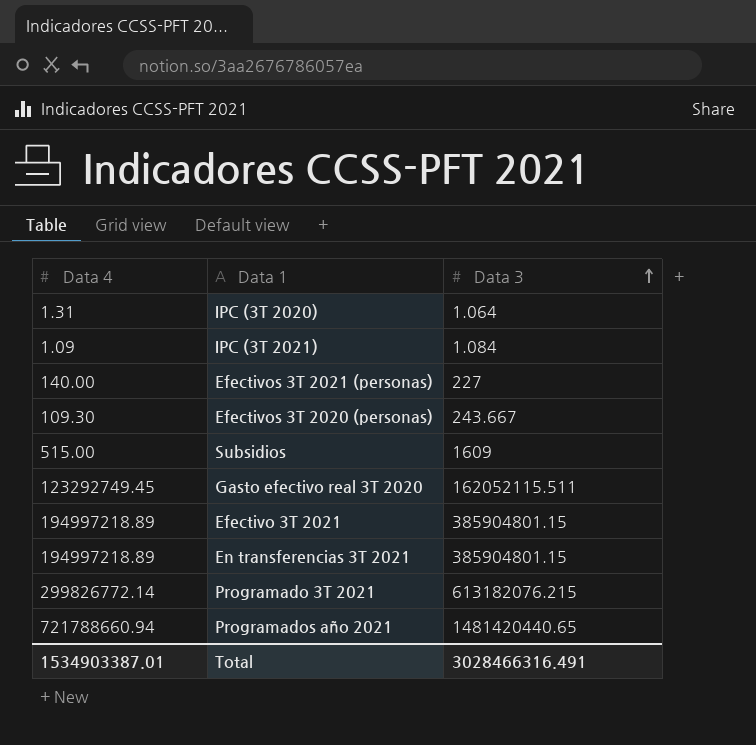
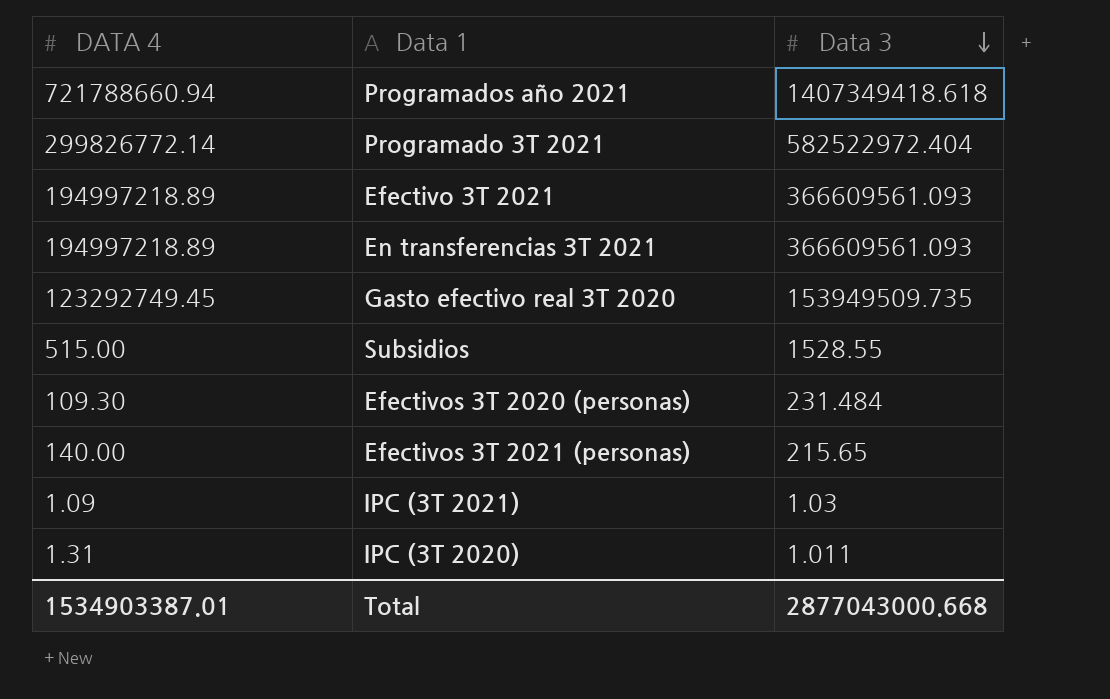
row order: Data 3 ascending -> Data 3 descending
column name: Data 4 -> DATA 4
Programados año 2021 | Data 3: 1481420440.65 -> 1407349418.618
Programado 3T 2021 | Data 3: 613182076.215 -> 582522972.404
Efectivo 3T 2021 | Data 3: 385904801.15 -> 366609561.093
En transferencias 3T 2021 | Data 3: 385904801.15 -> 366609561.093
Gasto efectivo real 3T 2020 | Data 3: 162052115.511 -> 153949509.735
Subsidios | Data 3: 1609 -> 1528.55
Efectivos 3T 2020 (personas) | Data 3: 243.667 -> 231.484
Efectivos 3T 2021 (personas) | Data 3: 227 -> 215.65
IPC (3T 2021) | Data 3: 1.084 -> 1.03
IPC (3T 2020) | Data 3: 1.064 -> 1.011
Total | Data 3: 3028466316.491 -> 2877043000.668

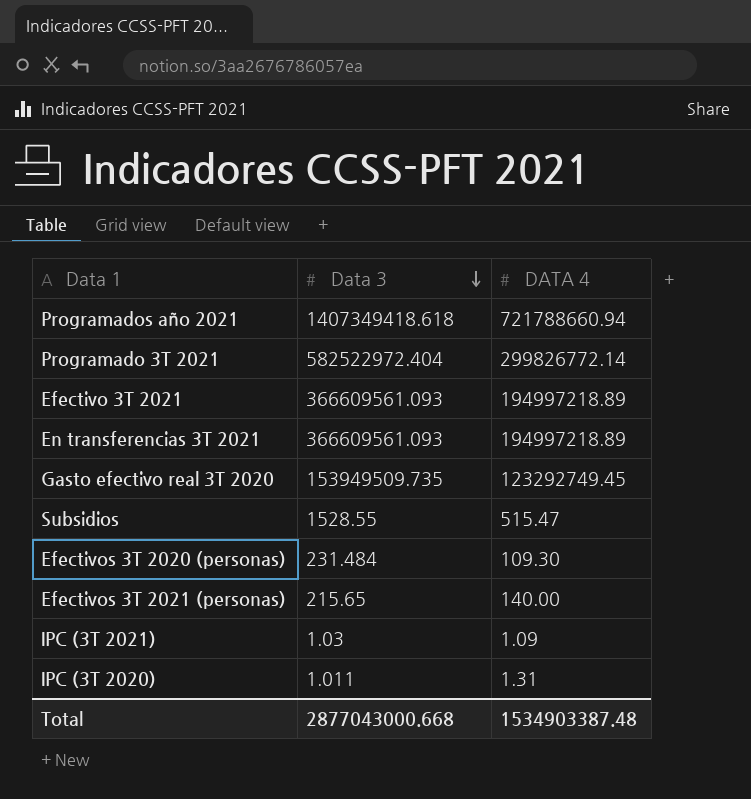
column DATA 4 | position: 1 -> 3
Subsidios | DATA 4: 515.00 -> 515.47
Total | DATA 4: 1534903387.01 -> 1534903387.48

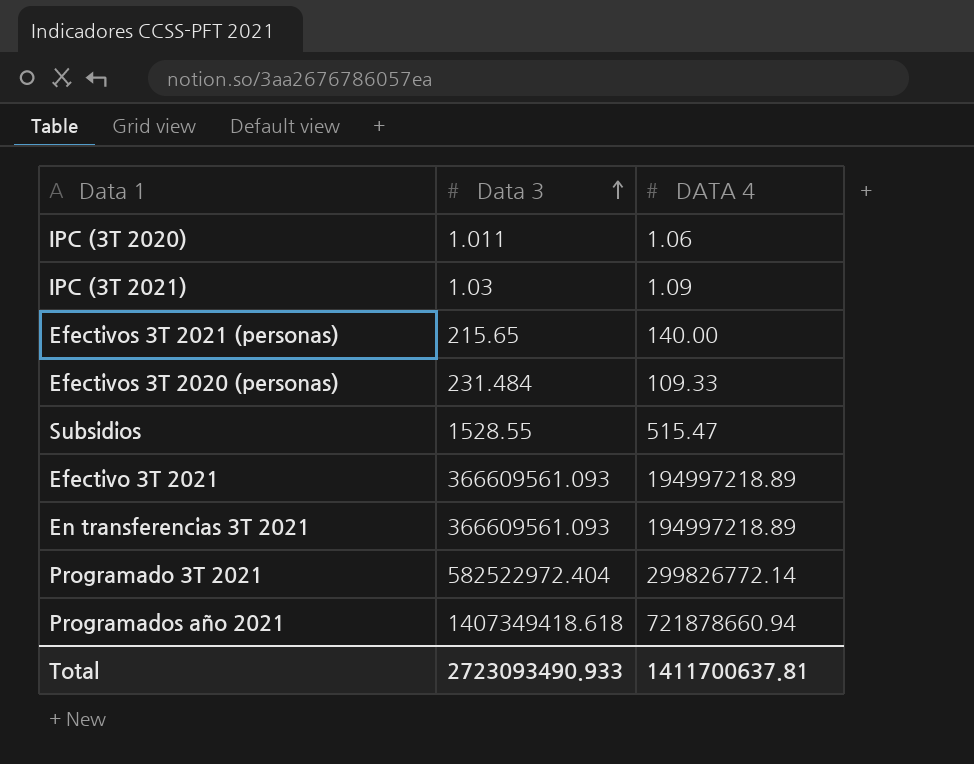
row order: Data 3 descending -> Data 3 ascending
row Gasto efectivo real 3T 2020: 153949509.735 | 123292749.45 -> none
IPC (3T 2020) | DATA 4: 1.31 -> 1.06
Efectivos 3T 2020 (personas) | DATA 4: 109.30 -> 109.33
Programados año 2021 | DATA 4: 721788660.94 -> 721878660.94
Total | Data 3: 2877043000.668 -> 2723093490.933
Total | DATA 4: 1534903387.48 -> 1411700637.81

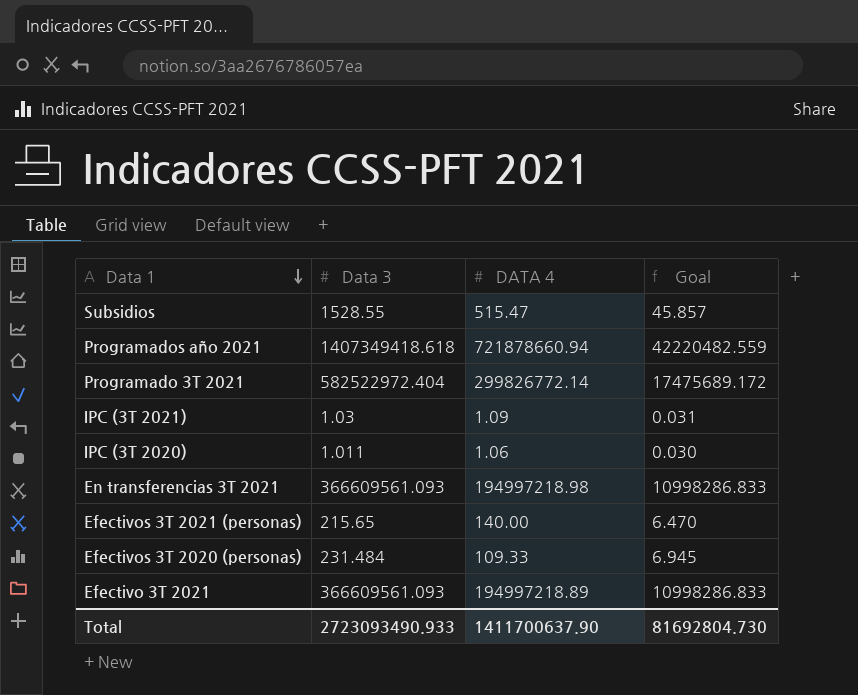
row order: Data 3 ascending -> Data 1 descending
column Goal | formula: none -> [Data 3] * 0.03
En transferencias 3T 2021 | DATA 4: 194997218.89 -> 194997218.98
Total | DATA 4: 1411700637.81 -> 1411700637.90

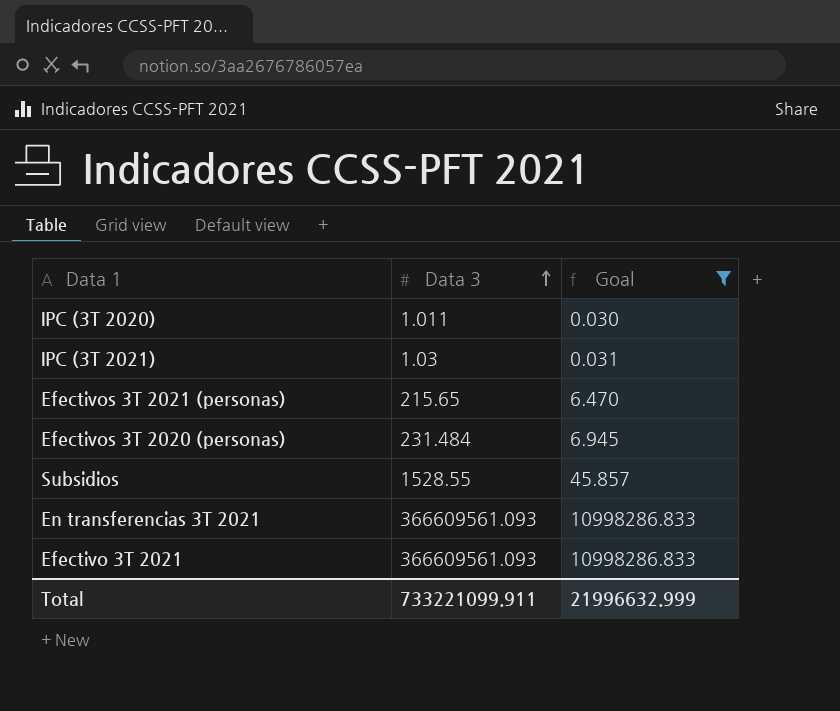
filter: none -> Goal <= 10998286.833
row order: Data 1 descending -> Data 3 ascending
column DATA 4 | position: 3 -> none
Total | Data 3: 2723093490.933 -> 733221099.911
Total | Goal: 81692804.730 -> 21996632.999

